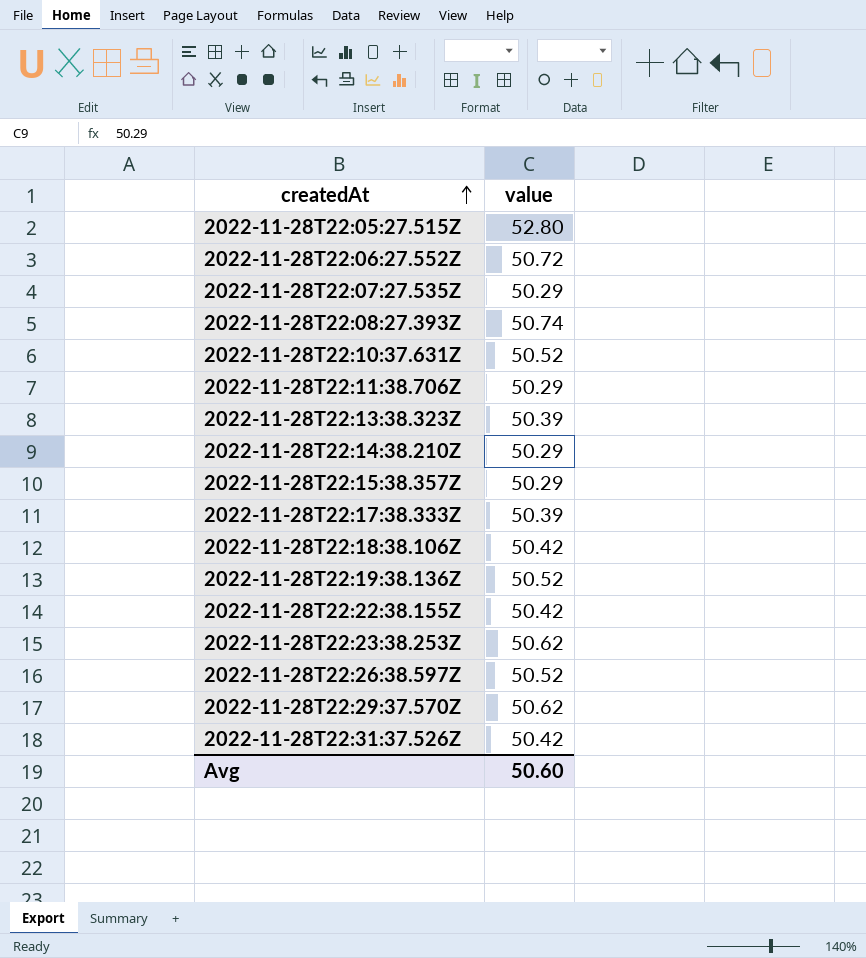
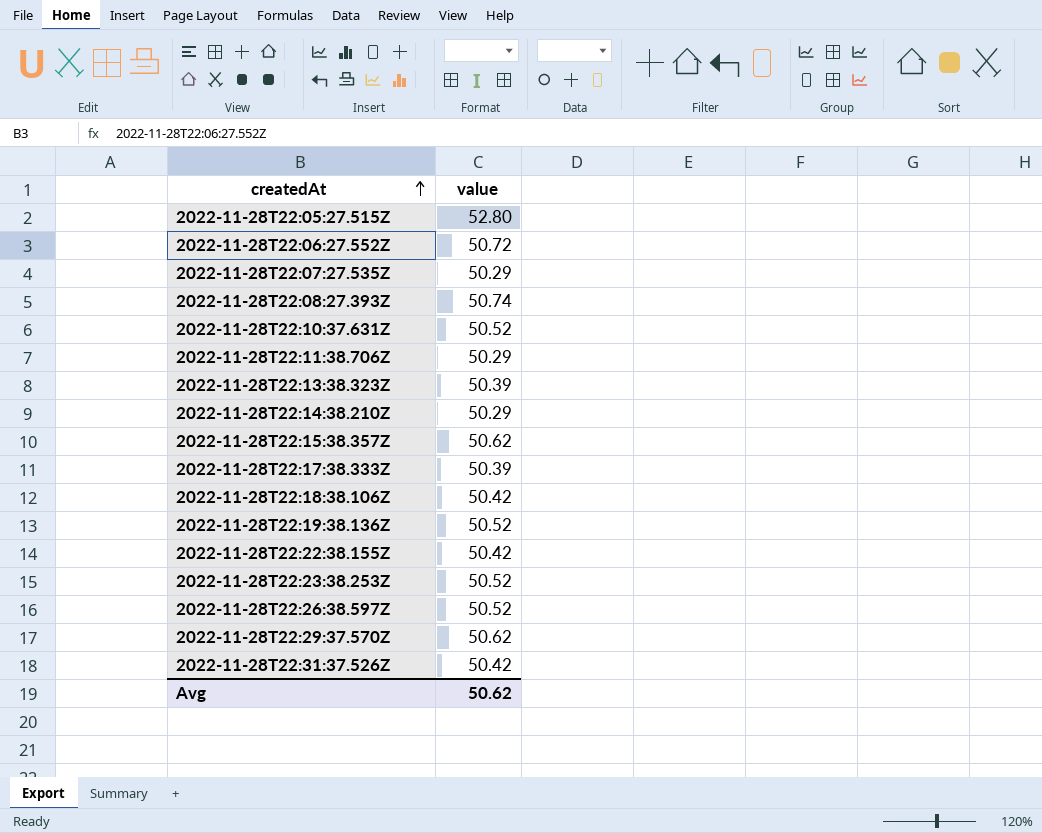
2022-11-28T22:15:38.357Z | value: 50.29 -> 50.62
2022-11-28T22:23:38.253Z | value: 50.62 -> 50.52
Avg | value: 50.60 -> 50.62

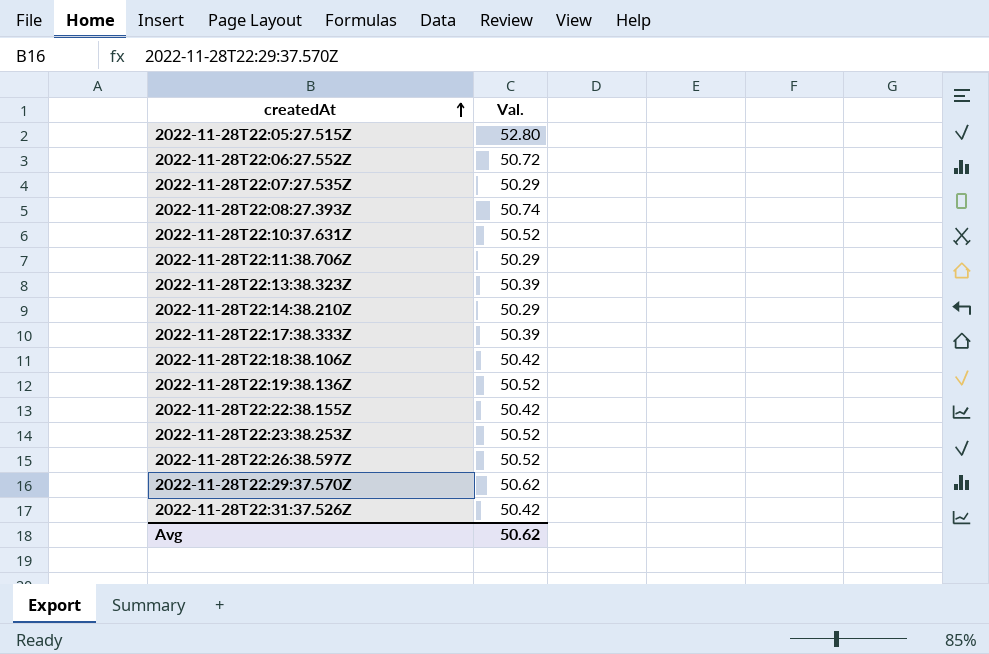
column name: value -> Val.
row 2022-11-28T22:15:38.357Z: 50.62 -> none

